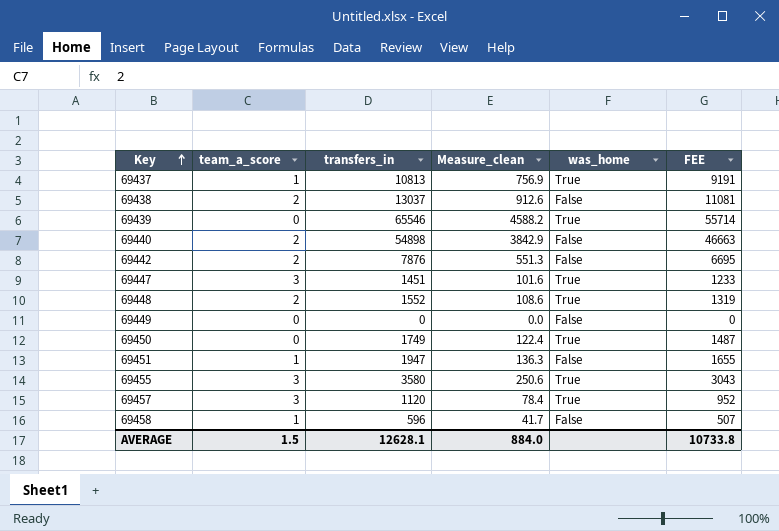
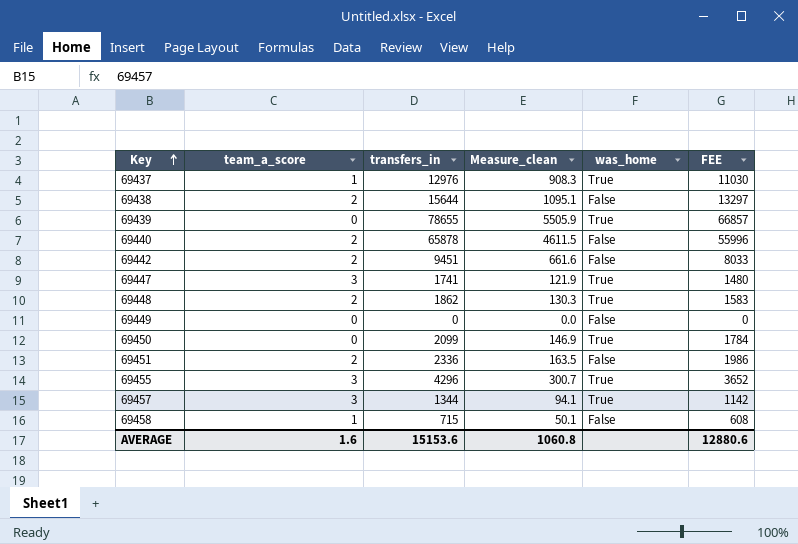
69437 | transfers_in: 10813 -> 12976
69437 | Measure_clean: 756.9 -> 908.3
69437 | FEE: 9191 -> 11030
69438 | transfers_in: 13037 -> 15644
69438 | Measure_clean: 912.6 -> 1095.1
69438 | FEE: 11081 -> 13297
69439 | transfers_in: 65546 -> 78655
69439 | Measure_clean: 4588.2 -> 5505.9
69439 | FEE: 55714 -> 66857
69440 | transfers_in: 54898 -> 65878
69440 | Measure_clean: 3842.9 -> 4611.5
69440 | FEE: 46663 -> 55996
69442 | transfers_in: 7876 -> 9451
69442 | Measure_clean: 551.3 -> 661.6
69442 | FEE: 6695 -> 8033
69447 | transfers_in: 1451 -> 1741
69447 | Measure_clean: 101.6 -> 121.9
69447 | FEE: 1233 -> 1480
69448 | transfers_in: 1552 -> 1862
69448 | Measure_clean: 108.6 -> 130.3
69448 | FEE: 1319 -> 1583
69450 | transfers_in: 1749 -> 2099
69450 | Measure_clean: 122.4 -> 146.9
69450 | FEE: 1487 -> 1784
69451 | team_a_score: 1 -> 2
69451 | transfers_in: 1947 -> 2336
69451 | Measure_clean: 136.3 -> 163.5
69451 | FEE: 1655 -> 1986
69455 | transfers_in: 3580 -> 4296
69455 | Measure_clean: 250.6 -> 300.7
69455 | FEE: 3043 -> 3652
69457 | transfers_in: 1120 -> 1344
69457 | Measure_clean: 78.4 -> 94.1
69457 | FEE: 952 -> 1142
69458 | transfers_in: 596 -> 715
69458 | Measure_clean: 41.7 -> 50.1
69458 | FEE: 507 -> 608
AVERAGE | team_a_score: 1.5 -> 1.6
AVERAGE | transfers_in: 12628.1 -> 15153.6
AVERAGE | Measure_clean: 884.0 -> 1060.8
AVERAGE | FEE: 10733.8 -> 12880.6

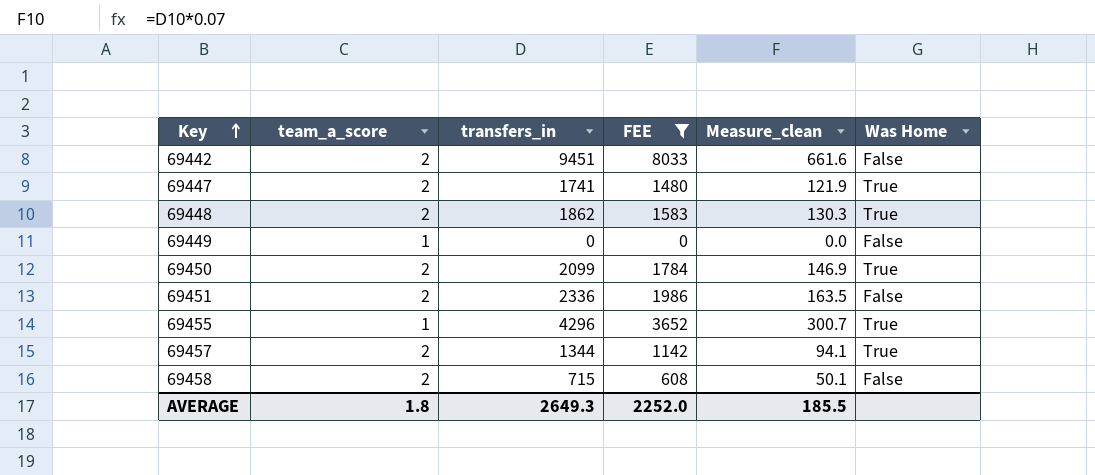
filter: none -> FEE <= 8033
column FEE | position: 6 -> 4
column name: was_home -> Was Home
69447 | team_a_score: 3 -> 2
69449 | team_a_score: 0 -> 1
69450 | team_a_score: 0 -> 2
69455 | team_a_score: 3 -> 1
69457 | team_a_score: 3 -> 2
69458 | team_a_score: 1 -> 2
AVERAGE | team_a_score: 1.6 -> 1.8
AVERAGE | transfers_in: 15153.6 -> 2649.3
AVERAGE | FEE: 12880.6 -> 2252.0
AVERAGE | Measure_clean: 1060.8 -> 185.5

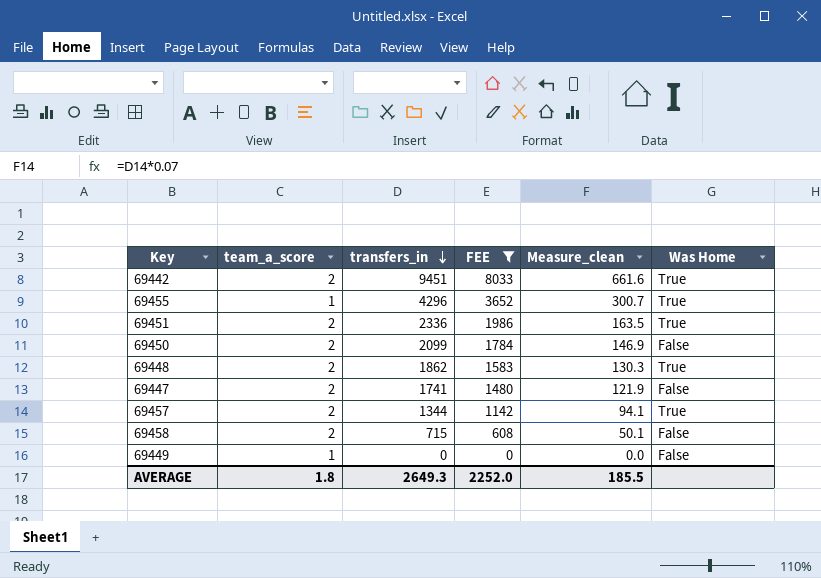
row order: Key ascending -> transfers_in descending
69442 | Was Home: False -> True
69451 | Was Home: False -> True
69450 | Was Home: True -> False
69447 | Was Home: True -> False

